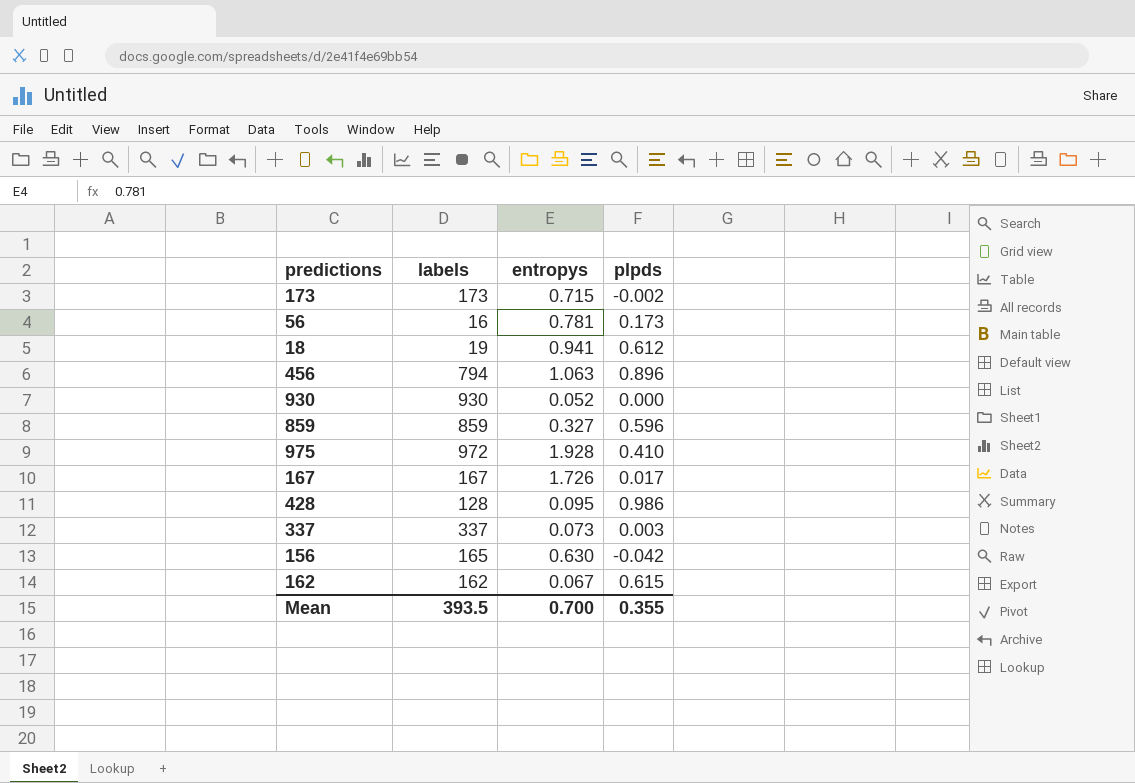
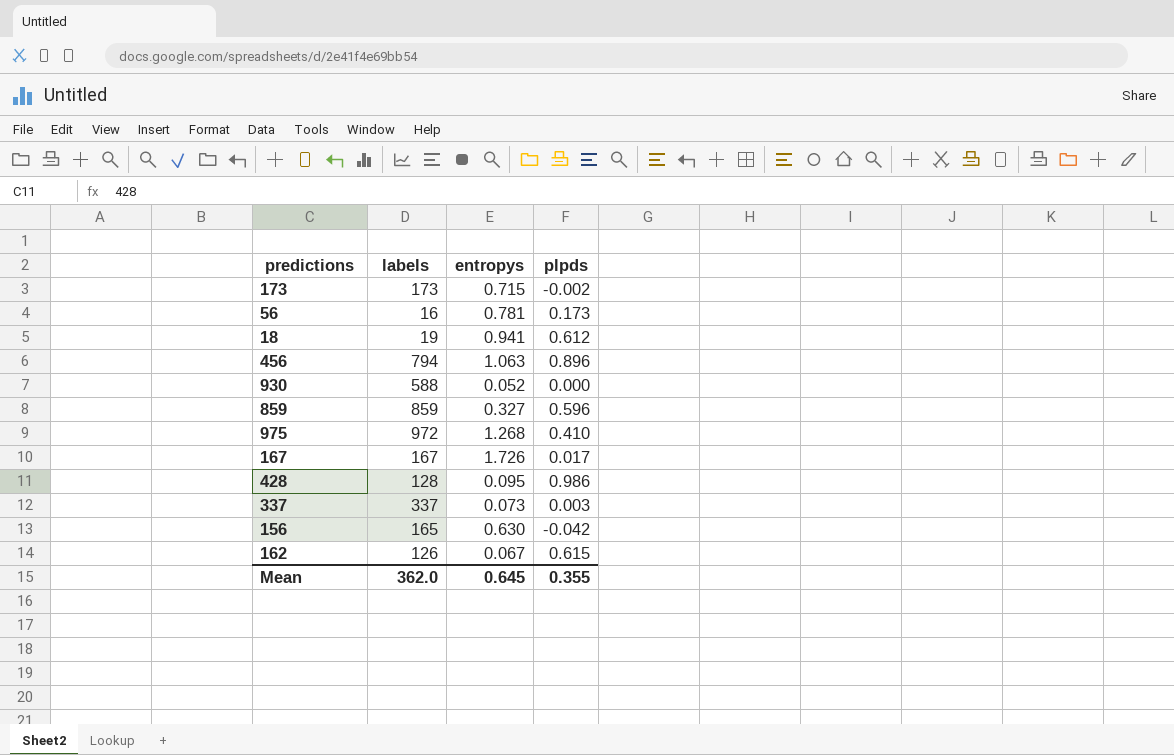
930 | labels: 930 -> 588
975 | entropys: 1.928 -> 1.268
162 | labels: 162 -> 126
Mean | labels: 393.5 -> 362.0
Mean | entropys: 0.700 -> 0.645

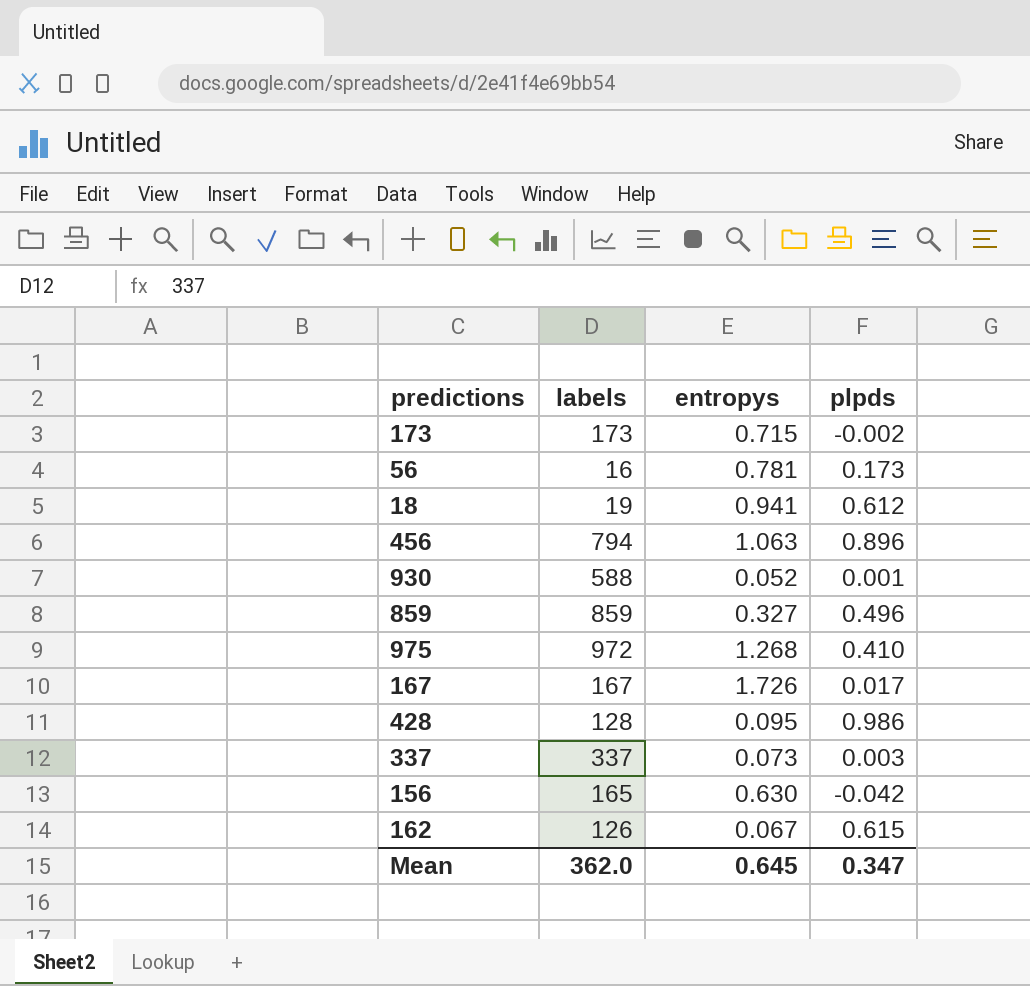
930 | plpds: 0.000 -> 0.001
859 | plpds: 0.596 -> 0.496
Mean | plpds: 0.355 -> 0.347

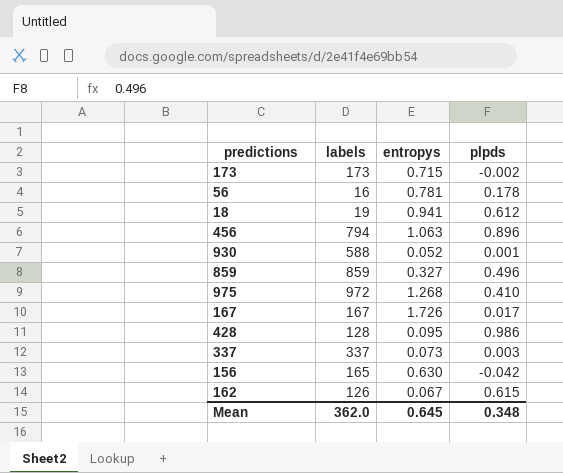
56 | plpds: 0.173 -> 0.178
Mean | plpds: 0.347 -> 0.348

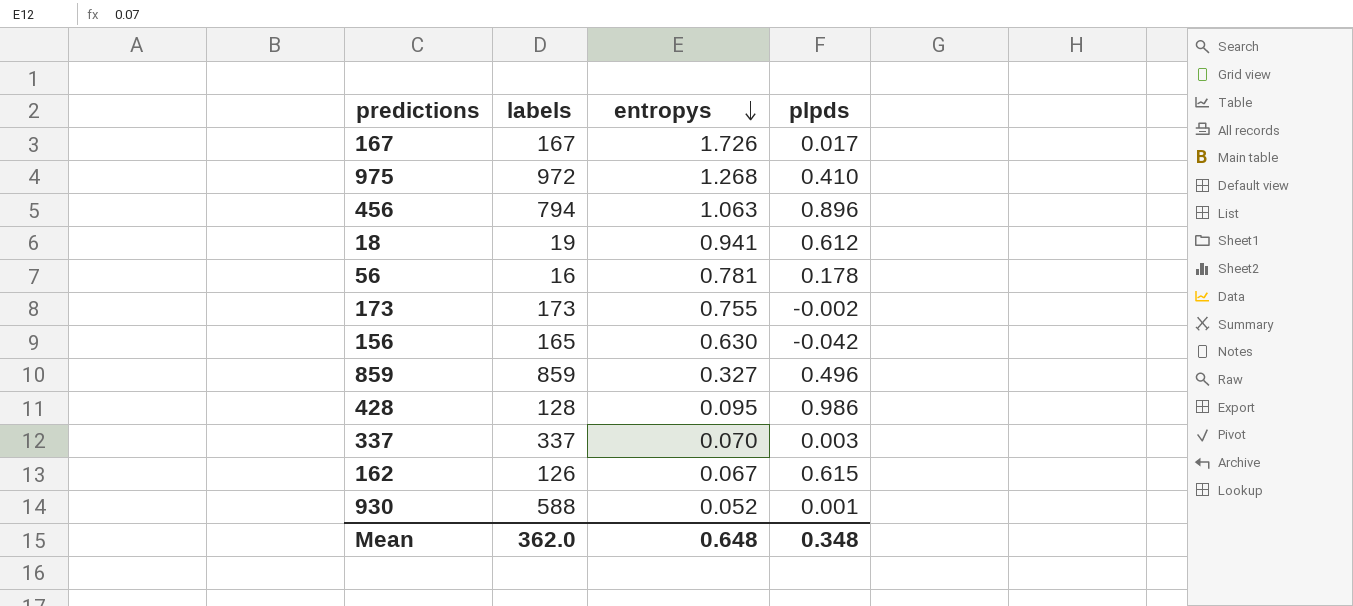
row order: none -> entropys descending
173 | entropys: 0.715 -> 0.755
337 | entropys: 0.073 -> 0.070
Mean | entropys: 0.645 -> 0.648

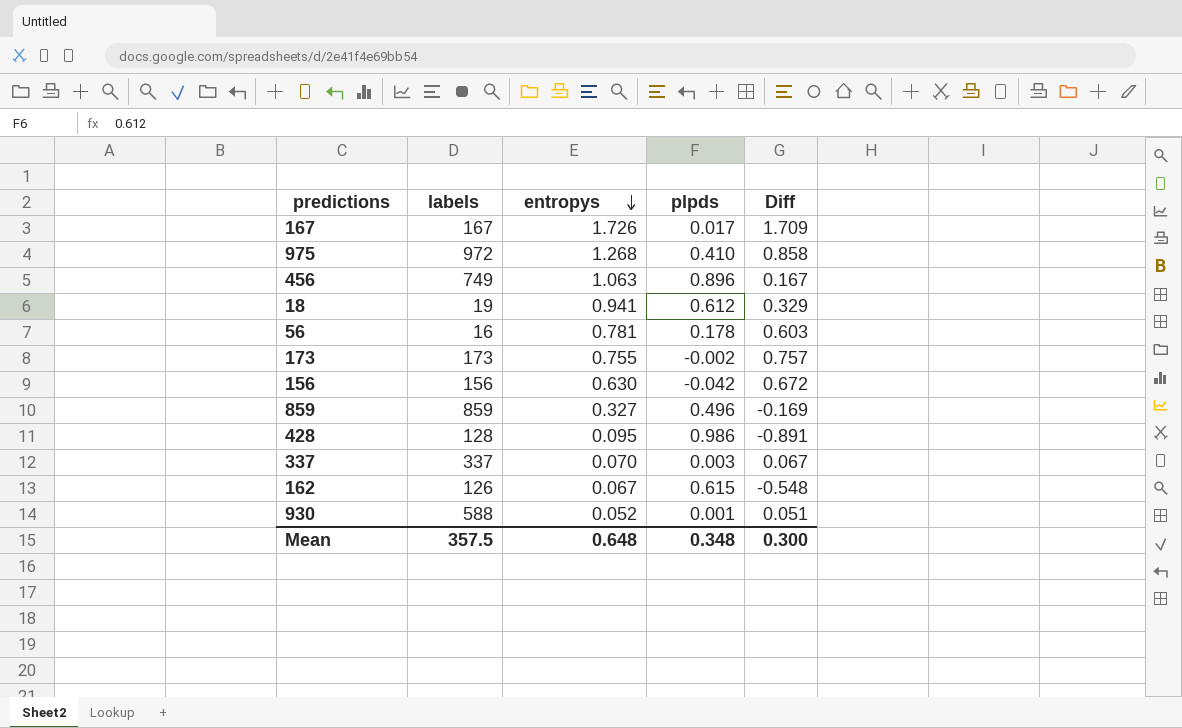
column Diff | formula: none -> [entropys] - [plpds]
456 | labels: 794 -> 749
156 | labels: 165 -> 156
Mean | labels: 362.0 -> 357.5

